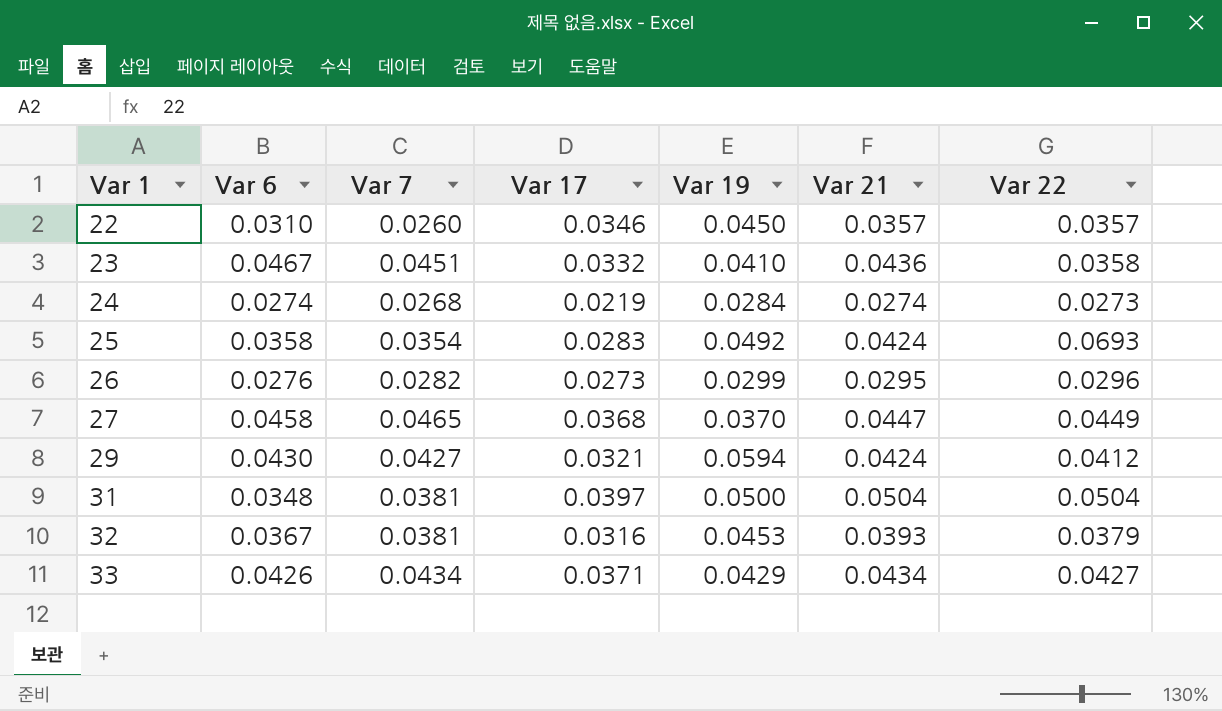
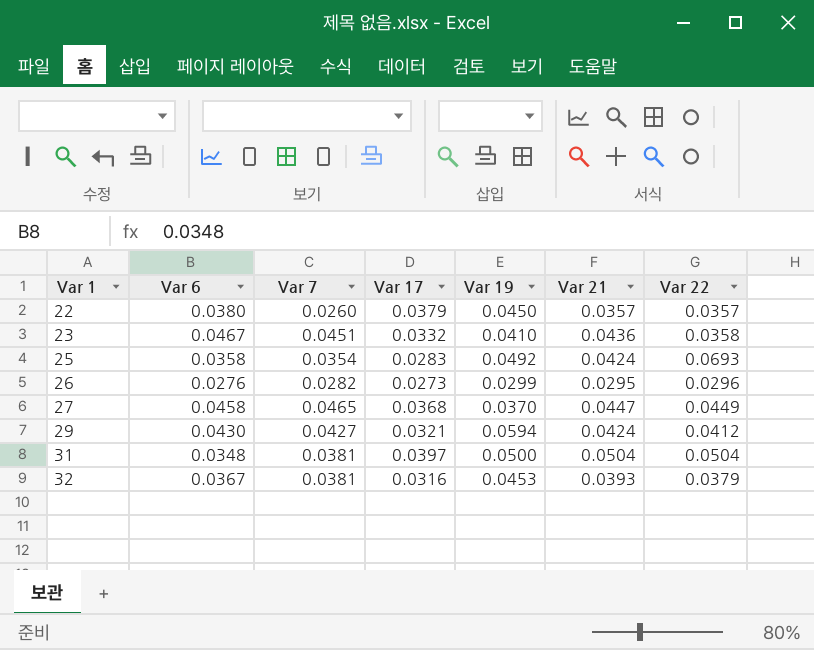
row 24: 0.0274 | 0.0268 | 0.0219 | 0.0284 | 0.0274 | 0.0273 -> none
row 33: 0.0426 | 0.0434 | 0.0371 | 0.0429 | 0.0434 | 0.0427 -> none
22 | Var 6: 0.0310 -> 0.0380
22 | Var 17: 0.0346 -> 0.0379

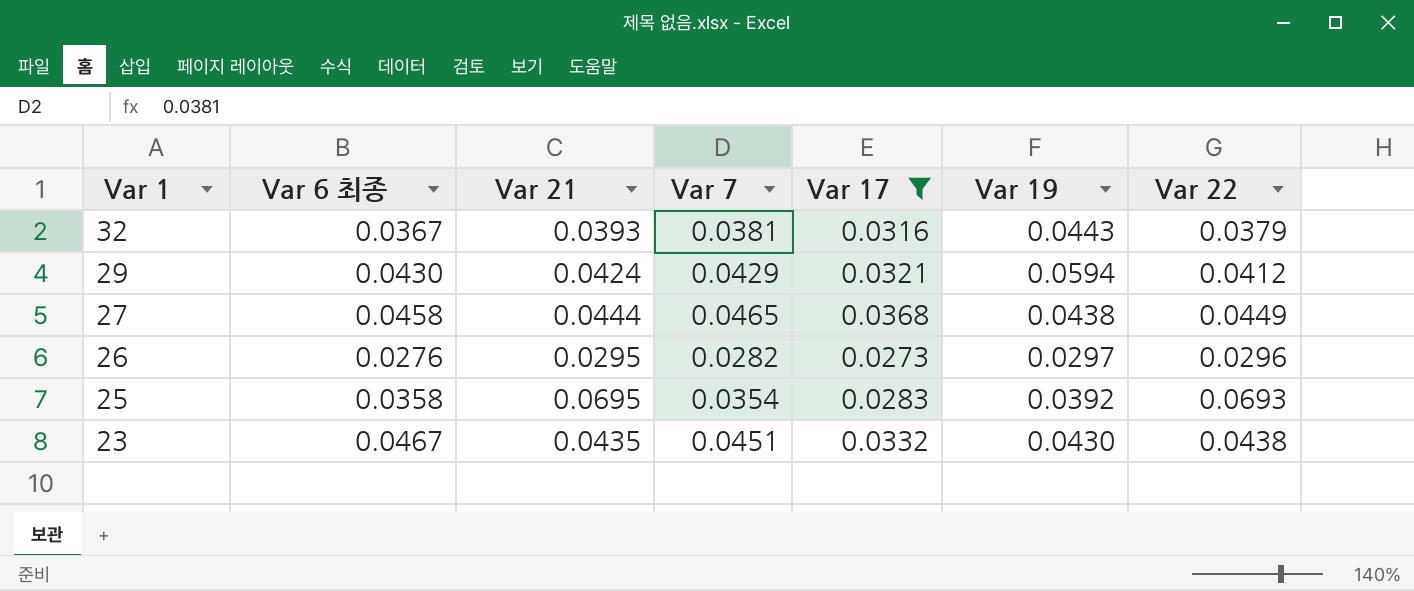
filter: none -> Var 17 <= 0.0368
row order: Var 1 ascending -> Var 1 descending
column name: Var 6 -> Var 6 최종
column Var 21 | position: 6 -> 3
32 | Var 19: 0.0453 -> 0.0443
29 | Var 7: 0.0427 -> 0.0429
27 | Var 21: 0.0447 -> 0.0444
27 | Var 19: 0.0370 -> 0.0438
26 | Var 19: 0.0299 -> 0.0297
25 | Var 21: 0.0424 -> 0.0695
25 | Var 19: 0.0492 -> 0.0392
23 | Var 21: 0.0436 -> 0.0435
23 | Var 19: 0.0410 -> 0.0430
23 | Var 22: 0.0358 -> 0.0438

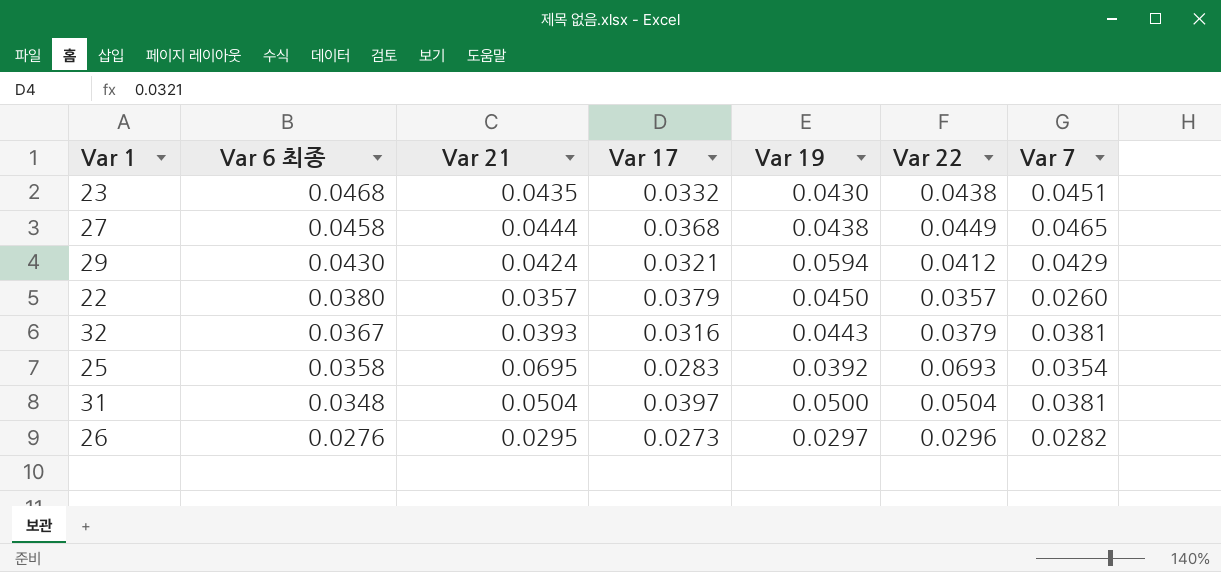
filter: Var 17 <= 0.0368 -> none
row order: Var 1 descending -> Var 6 최종 descending
column Var 7 | position: 4 -> 7
23 | Var 6 최종: 0.0467 -> 0.0468

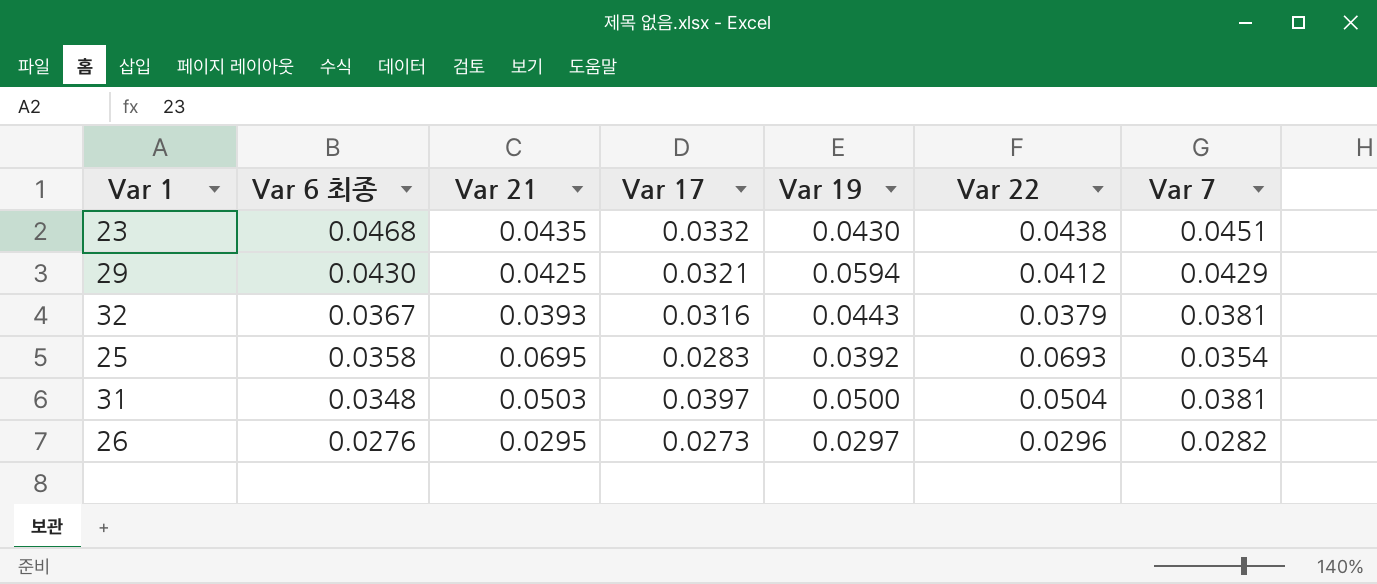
row 27: 0.0458 | 0.0444 | 0.0368 | 0.0438 | 0.0449 | 0.0465 -> none
row 22: 0.0380 | 0.0357 | 0.0379 | 0.0450 | 0.0357 | 0.0260 -> none
29 | Var 21: 0.0424 -> 0.0425
31 | Var 21: 0.0504 -> 0.0503

